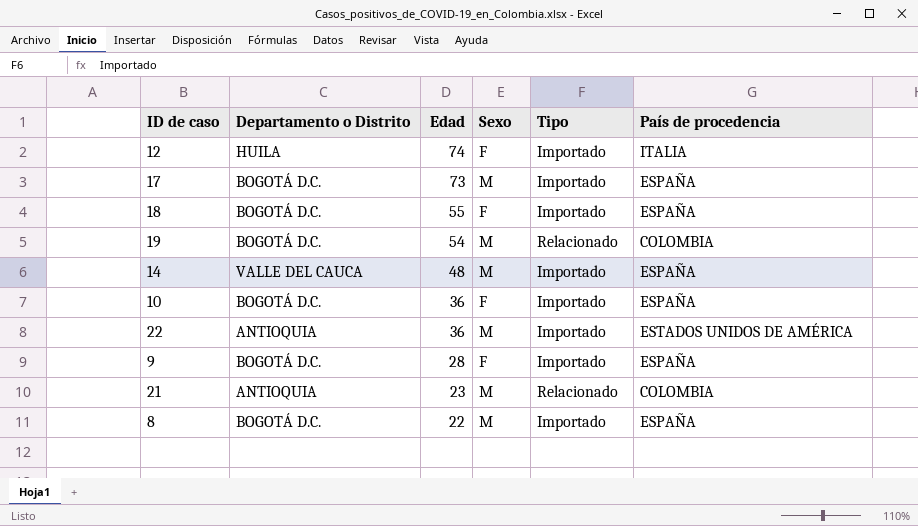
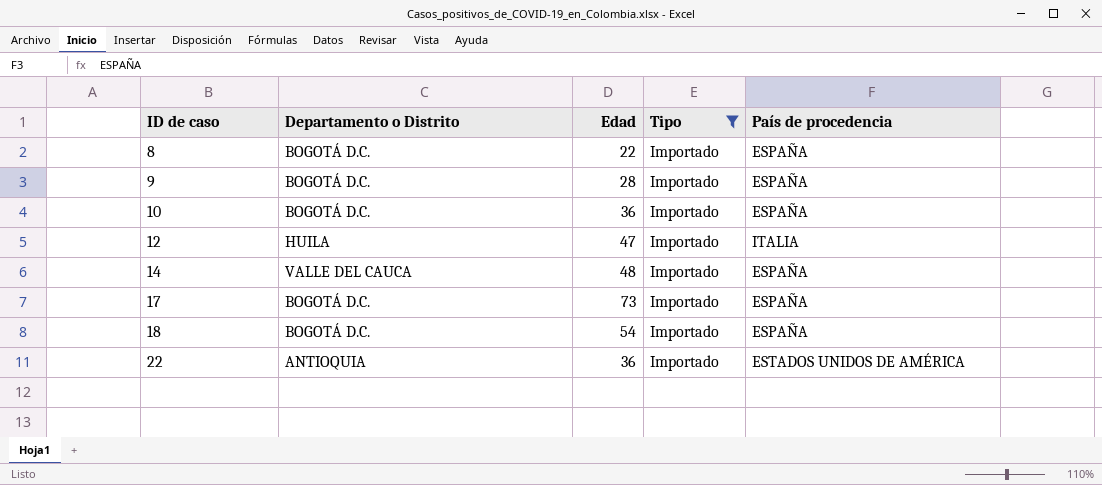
filter: none -> Tipo = Importado
row order: Edad descending -> ID de caso ascending
column Sexo | position: 4 -> none
12 | Edad: 74 -> 47
18 | Edad: 55 -> 54

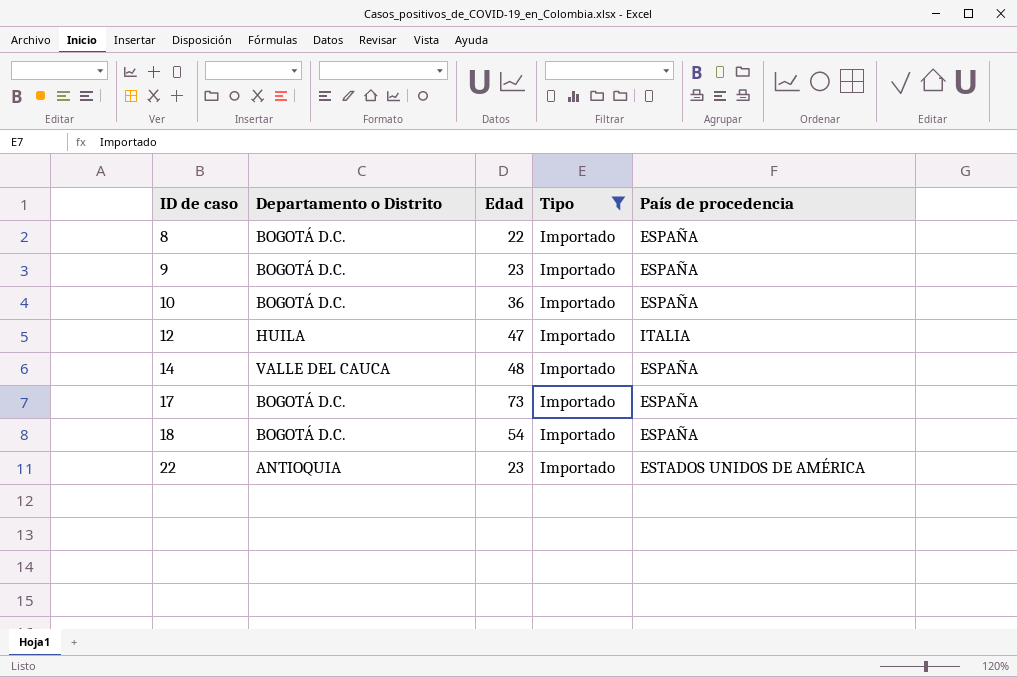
9 | Edad: 28 -> 23
22 | Edad: 36 -> 23

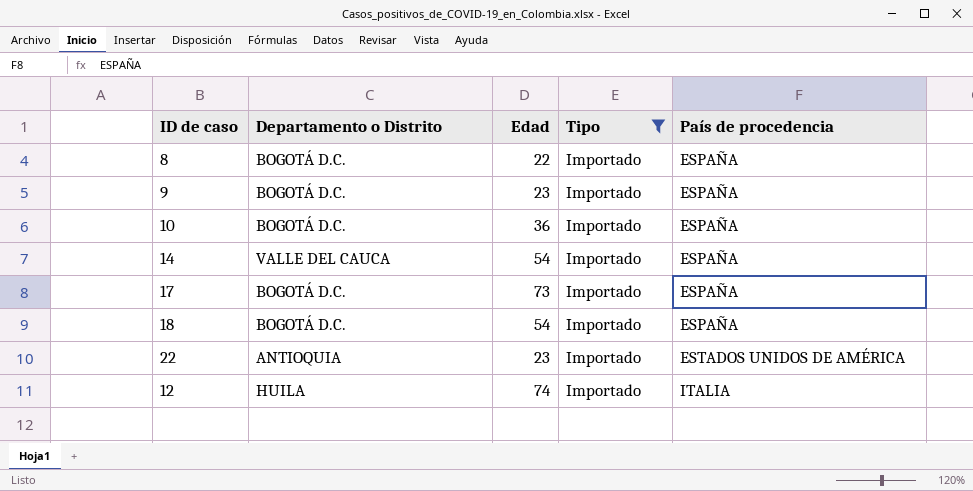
row order: ID de caso ascending -> País de procedencia ascending
14 | Edad: 48 -> 54
12 | Edad: 47 -> 74

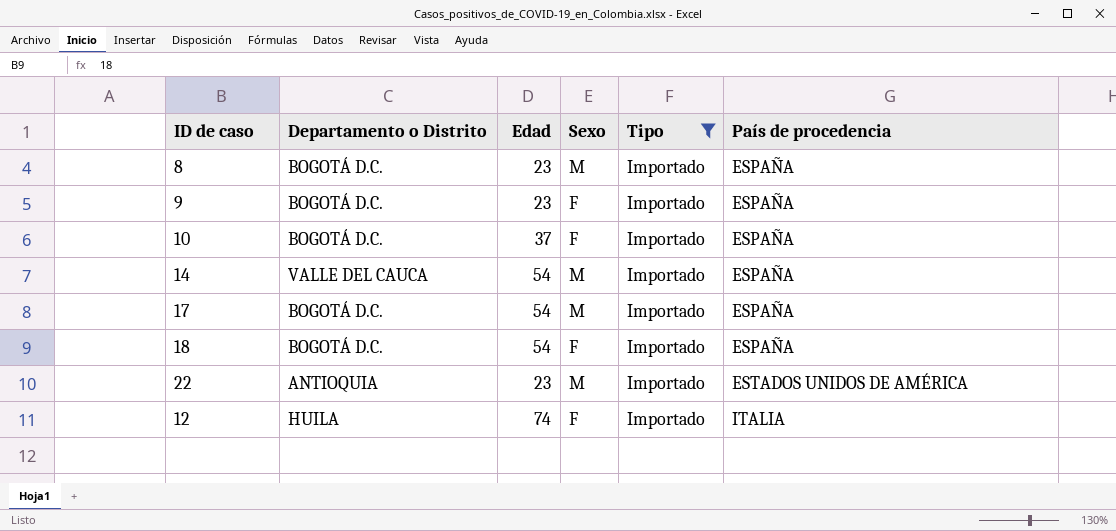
column Sexo | position: none -> 4
8 | Edad: 22 -> 23
10 | Edad: 36 -> 37
17 | Edad: 73 -> 54

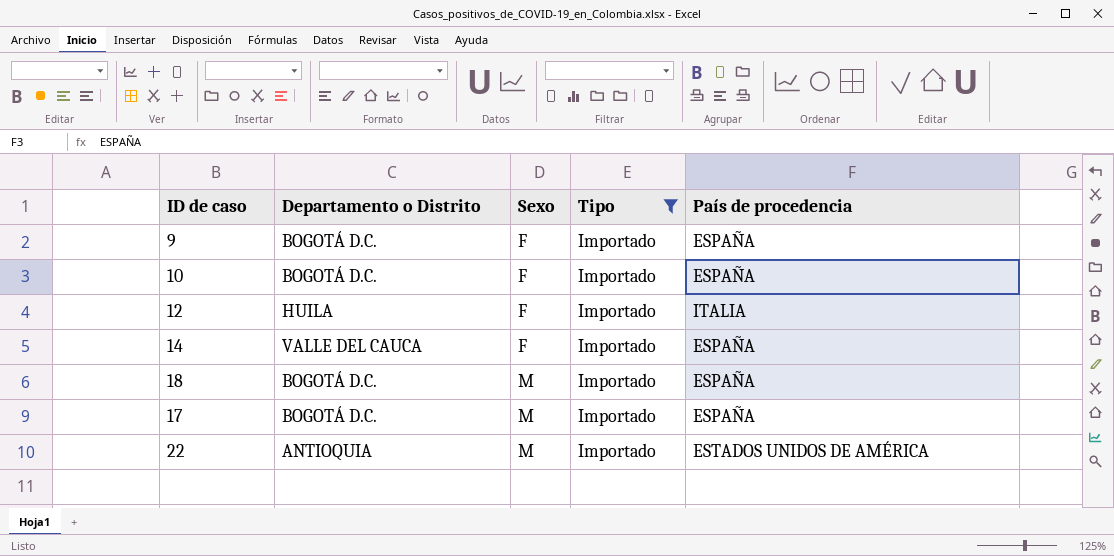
row order: País de procedencia ascending -> Sexo ascending
column Edad | position: 3 -> none
row 8: BOGOTÁ D.C. | 23 | M | Importado | ESPAÑA -> none
14 | Sexo: M -> F
18 | Sexo: F -> M

